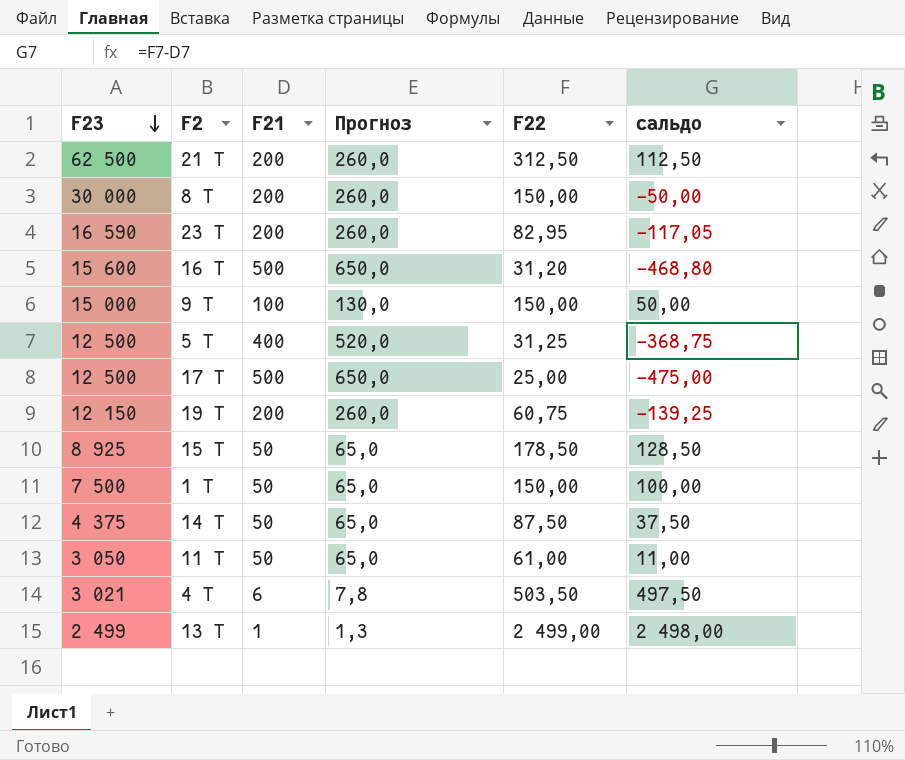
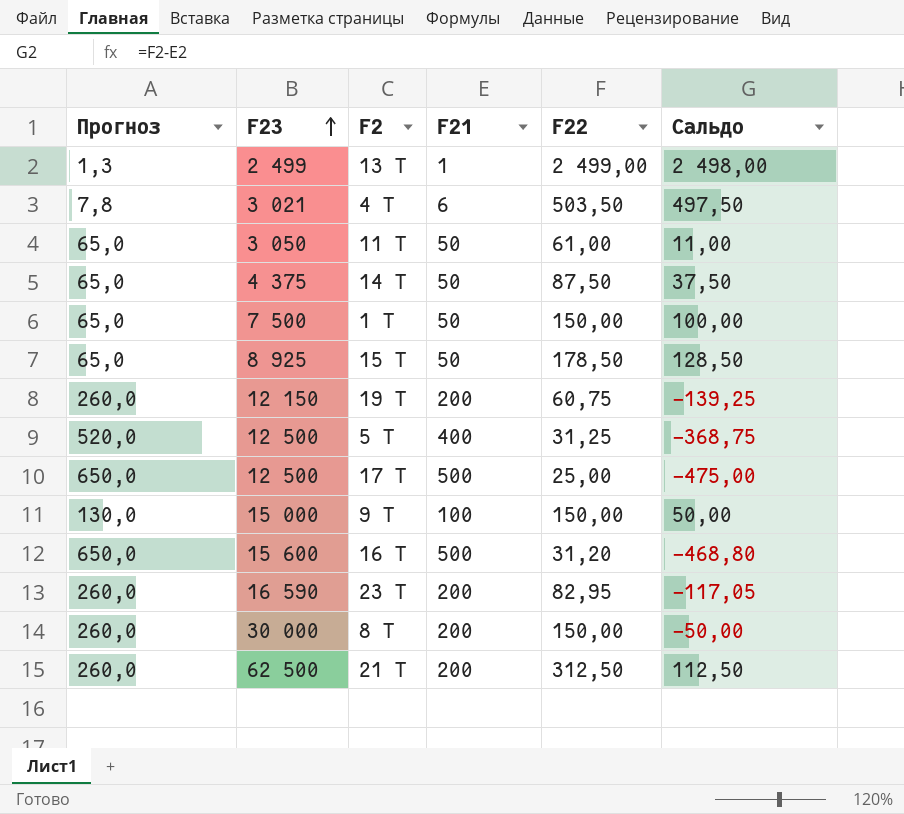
row order: F23 descending -> F23 ascending
column Прогноз | position: 4 -> 1
column name: сальдо -> Сальдо

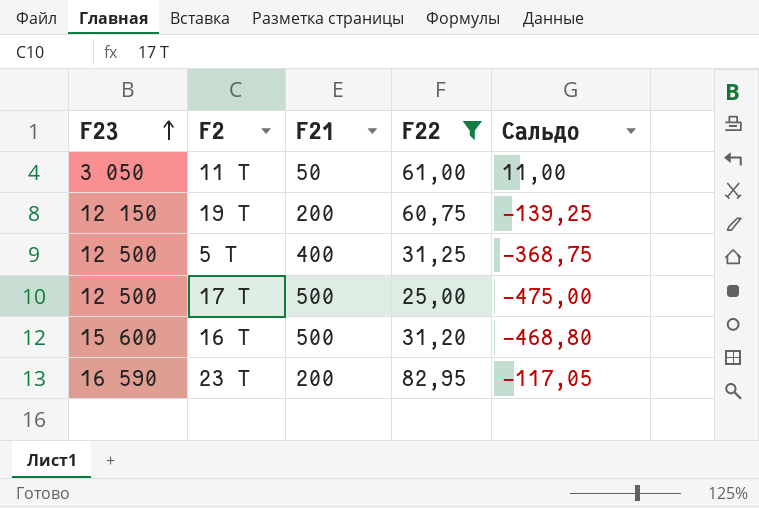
filter: none -> F22 <= 82,95
column Прогноз | formula: [F21] * 1,3 -> none

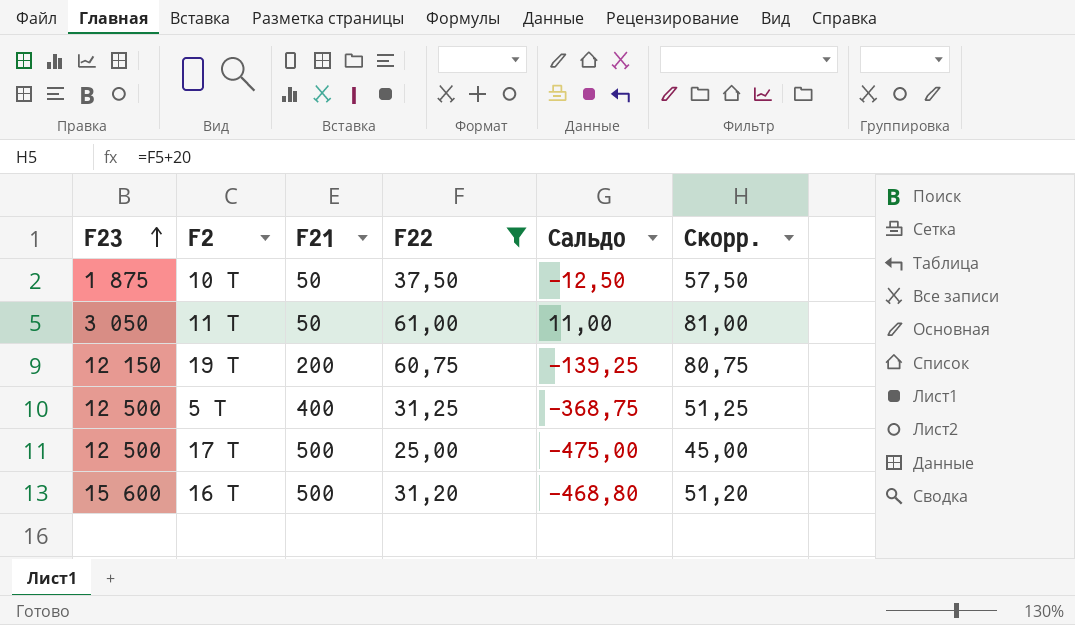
column Скорр. | formula: none -> [F22] + 20
row 23 Т: 16 590 | 200 | 82,95 | -117,05 -> none
row 10 Т: none -> 1 875 | 50 | 37,50 | -12,50 | 57,50

